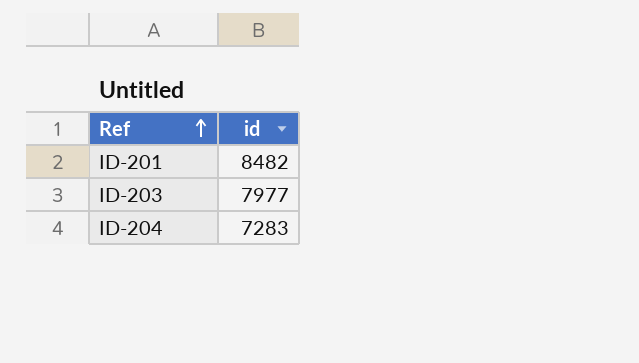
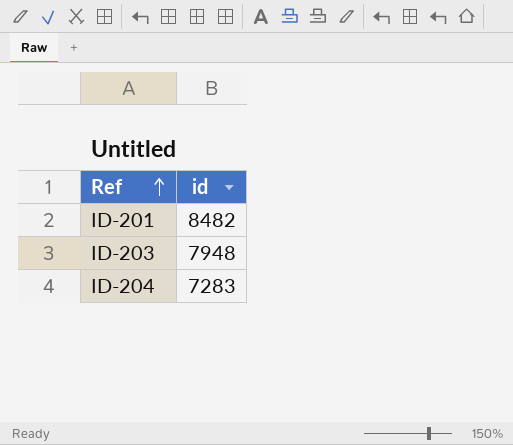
ID-203 | id: 7977 -> 7948

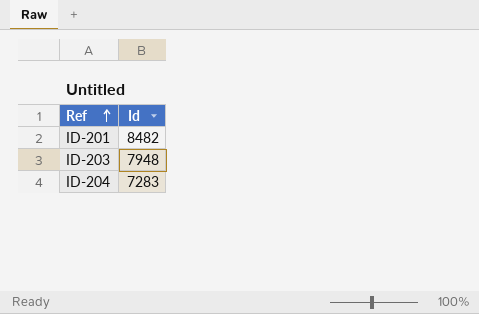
column name: id -> Id

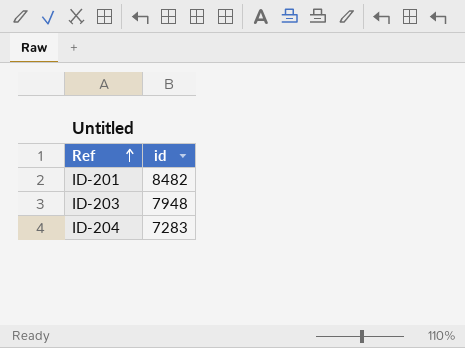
column name: Id -> id

